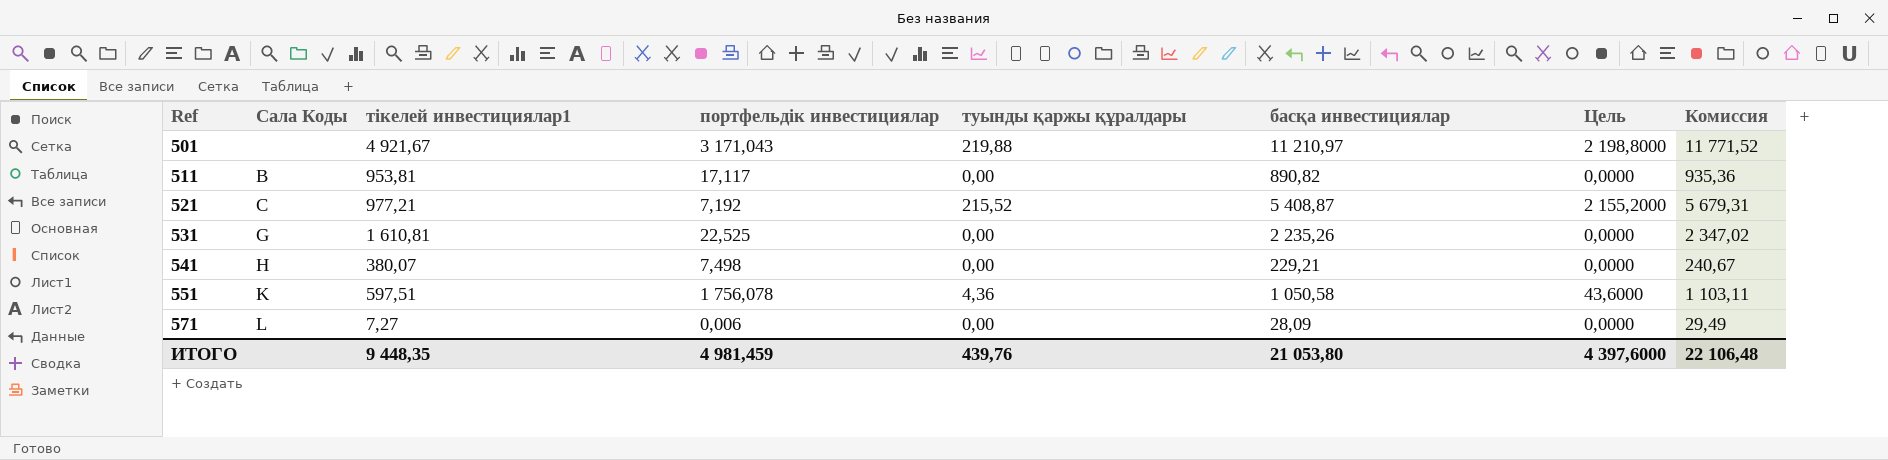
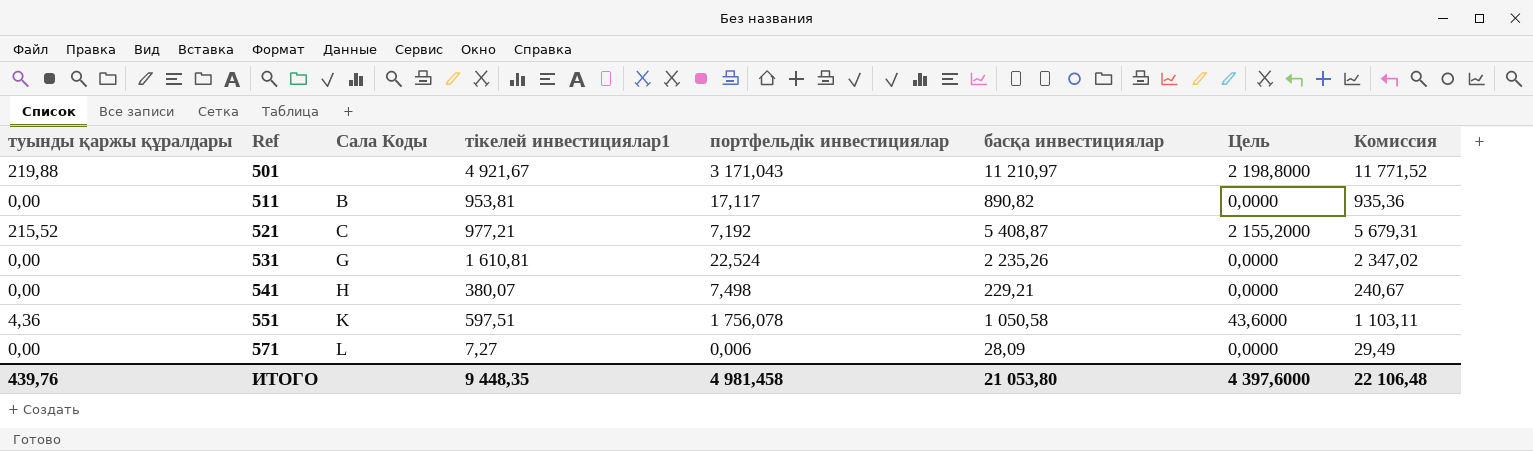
column туынды қаржы құралдары | position: 5 -> 1
531 | портфельдік инвестициялар: 22,525 -> 22,524
ИТОГО | портфельдік инвестициялар: 4 981,459 -> 4 981,458

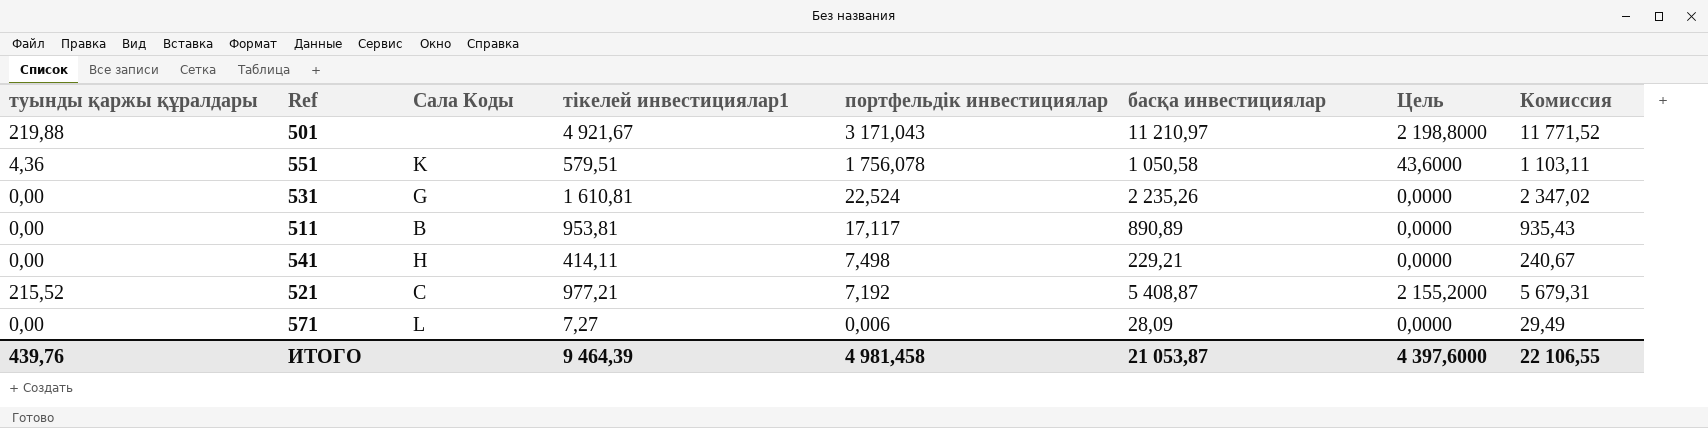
row order: Ref ascending -> портфельдік инвестициялар descending
551 | тікелей инвестициялар1: 597,51 -> 579,51
511 | басқа инвестициялар: 890,82 -> 890,89
511 | Комиссия: 935,36 -> 935,43
541 | тікелей инвестициялар1: 380,07 -> 414,11
ИТОГО | тікелей инвестициялар1: 9 448,35 -> 9 464,39
ИТОГО | басқа инвестициялар: 21 053,80 -> 21 053,87
ИТОГО | Комиссия: 22 106,48 -> 22 106,55

